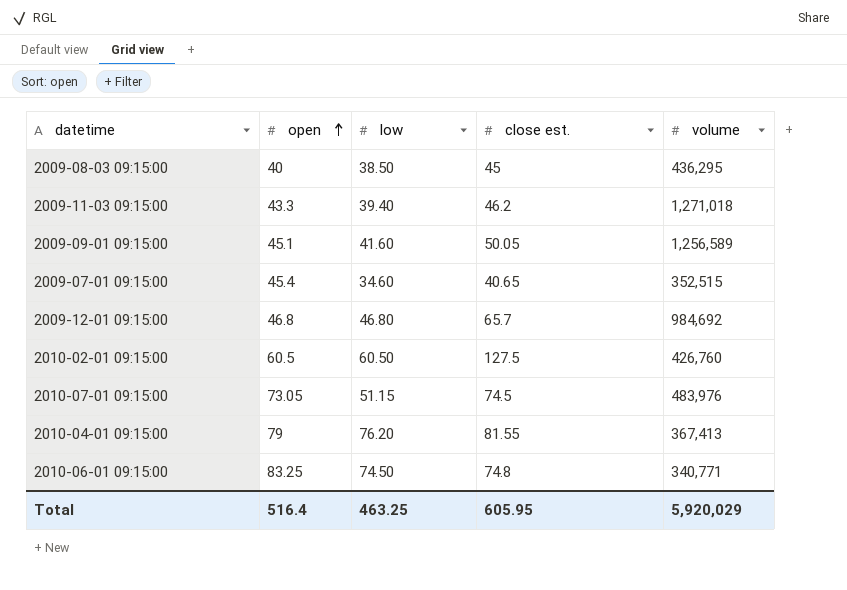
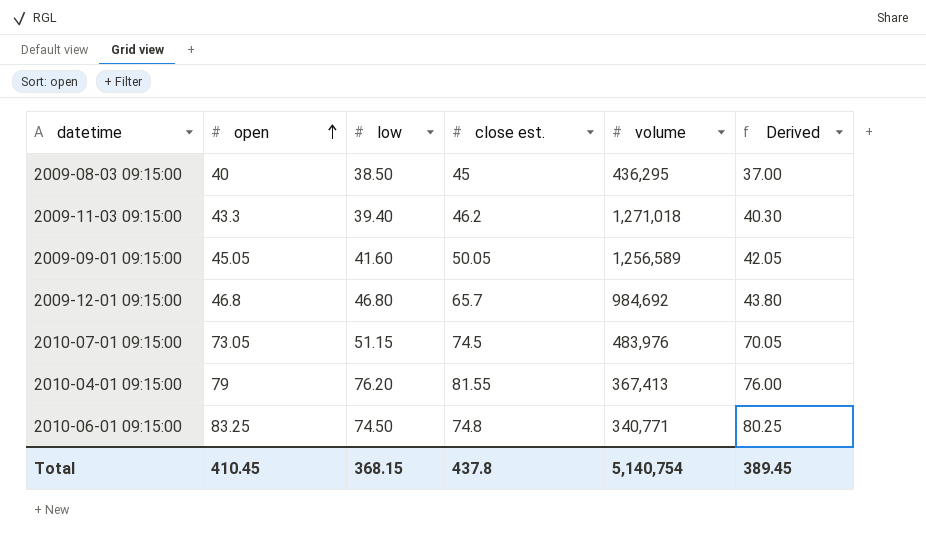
column Derived | formula: none -> [open] - 3
row 2009-07-01 09:15:00: 45.4 | 34.60 | 40.65 | 352,515 -> none
row 2010-02-01 09:15:00: 60.5 | 60.50 | 127.5 | 426,760 -> none
2009-09-01 09:15:00 | open: 45.1 -> 45.05
Total | open: 516.4 -> 410.45
Total | low: 463.25 -> 368.15
Total | close est.: 605.95 -> 437.8
Total | volume: 5,920,029 -> 5,140,754

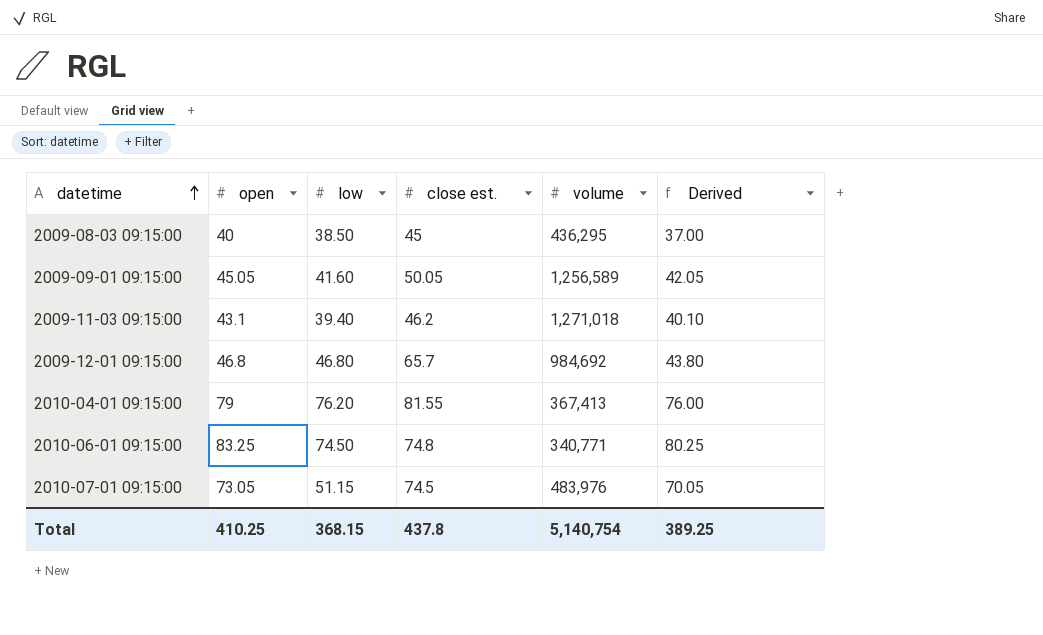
row order: open ascending -> datetime ascending
2009-11-03 09:15:00 | open: 43.3 -> 43.1
2009-11-03 09:15:00 | Derived: 40.30 -> 40.10
Total | open: 410.45 -> 410.25
Total | Derived: 389.45 -> 389.25

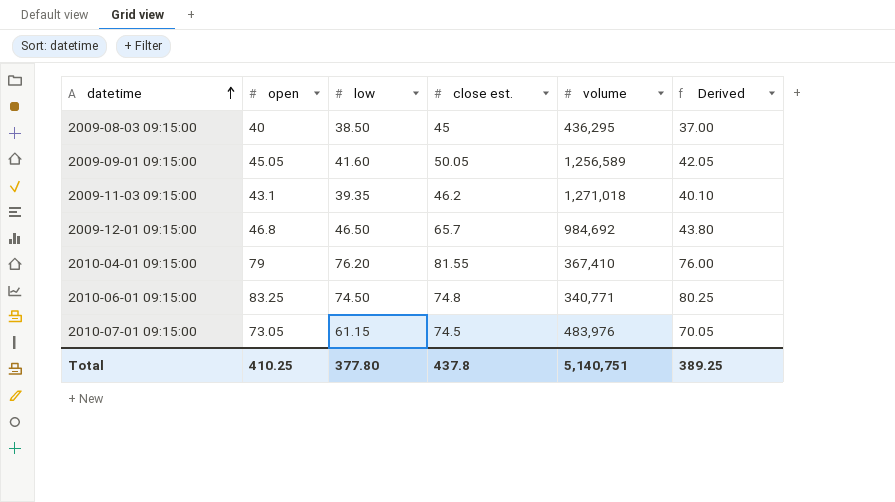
2009-11-03 09:15:00 | low: 39.40 -> 39.35
2009-12-01 09:15:00 | low: 46.80 -> 46.50
2010-04-01 09:15:00 | volume: 367,413 -> 367,410
2010-07-01 09:15:00 | low: 51.15 -> 61.15
Total | low: 368.15 -> 377.80
Total | volume: 5,140,754 -> 5,140,751

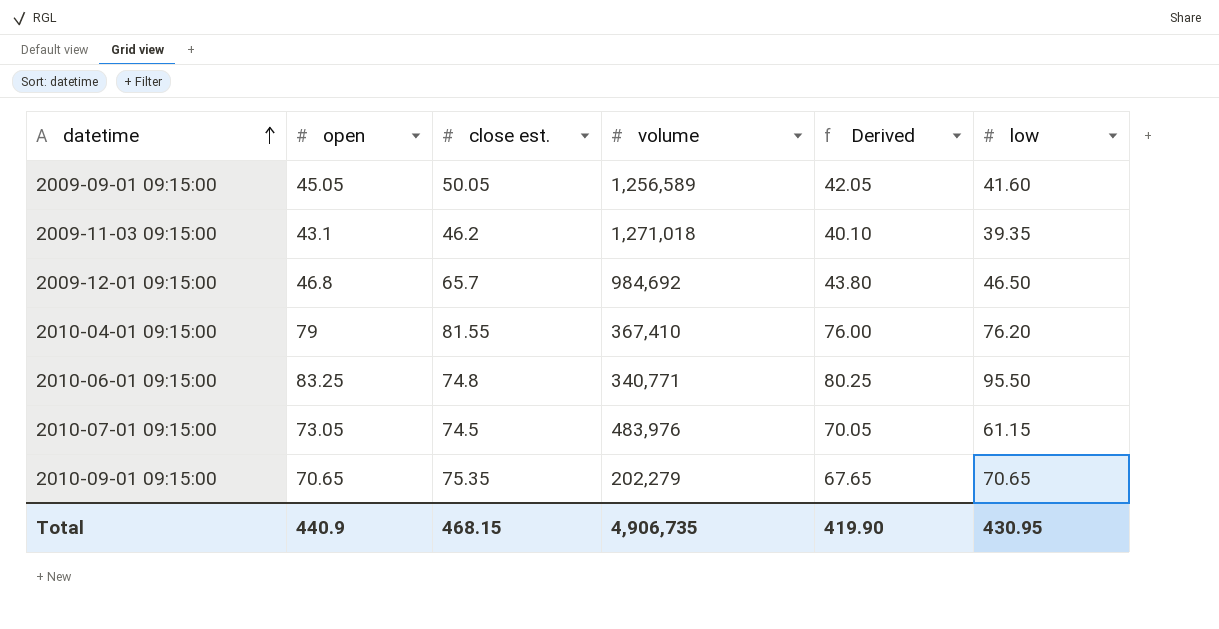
column low | position: 3 -> 6
row 2009-08-03 09:15:00: 40 | 38.50 | 45 | 436,295 | 37.00 -> none
2010-06-01 09:15:00 | low: 74.50 -> 95.50
row 2010-09-01 09:15:00: none -> 70.65 | 75.35 | 202,279 | 67.65 | 70.65
Total | open: 410.25 -> 440.9
Total | close est.: 437.8 -> 468.15
Total | volume: 5,140,751 -> 4,906,735
Total | Derived: 389.25 -> 419.90
Total | low: 377.80 -> 430.95

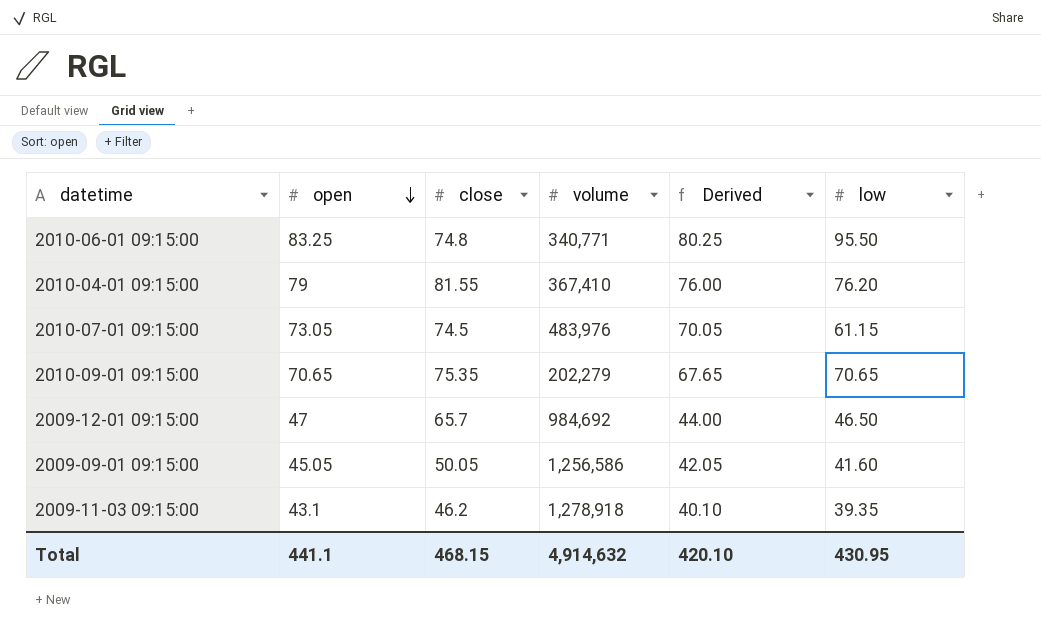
row order: datetime ascending -> open descending
column name: close est. -> close
2009-12-01 09:15:00 | open: 46.8 -> 47
2009-12-01 09:15:00 | Derived: 43.80 -> 44.00
2009-09-01 09:15:00 | volume: 1,256,589 -> 1,256,586
2009-11-03 09:15:00 | volume: 1,271,018 -> 1,278,918
Total | open: 440.9 -> 441.1
Total | volume: 4,906,735 -> 4,914,632
Total | Derived: 419.90 -> 420.10

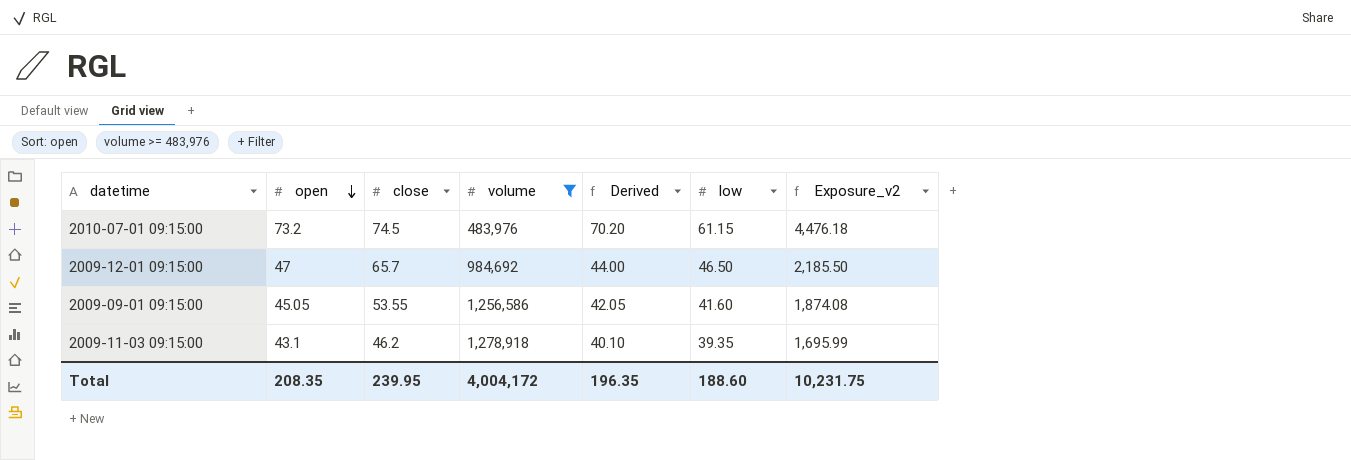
filter: none -> volume >= 483,976
column Exposure_v2 | formula: none -> [open] * [low]
2010-07-01 09:15:00 | open: 73.05 -> 73.2
2010-07-01 09:15:00 | Derived: 70.05 -> 70.20
2009-09-01 09:15:00 | close: 50.05 -> 53.55
Total | open: 441.1 -> 208.35
Total | close: 468.15 -> 239.95
Total | volume: 4,914,632 -> 4,004,172
Total | Derived: 420.10 -> 196.35
Total | low: 430.95 -> 188.60

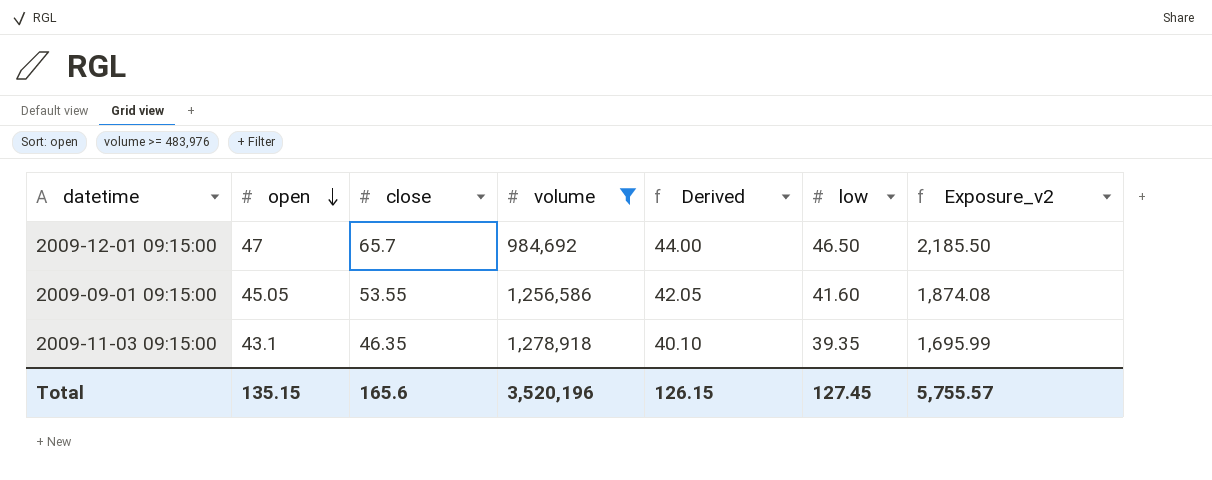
row 2010-07-01 09:15:00: 73.2 | 74.5 | 483,976 | 70.20 | 61.15 | 4,476.18 -> none
2009-11-03 09:15:00 | close: 46.2 -> 46.35
Total | open: 208.35 -> 135.15
Total | close: 239.95 -> 165.6
Total | volume: 4,004,172 -> 3,520,196
Total | Derived: 196.35 -> 126.15
Total | low: 188.60 -> 127.45
Total | Exposure_v2: 10,231.75 -> 5,755.57

